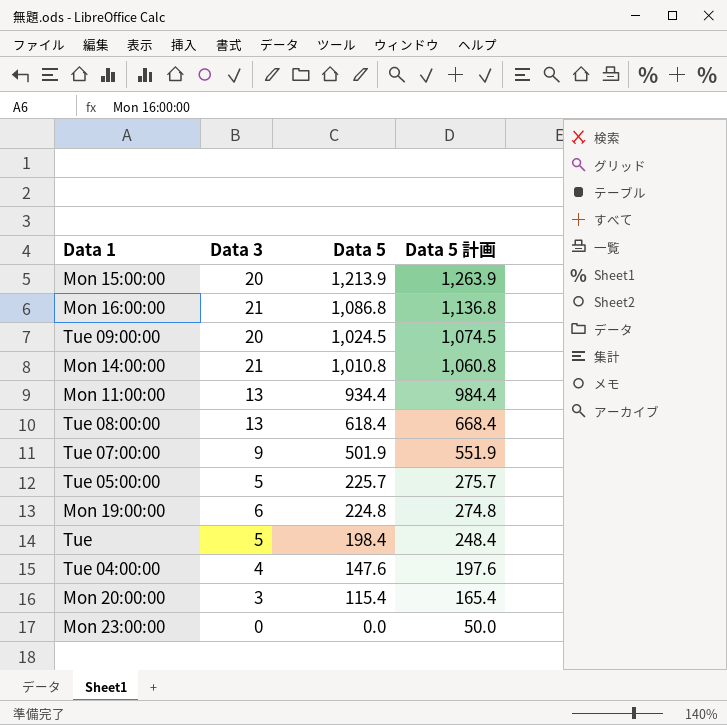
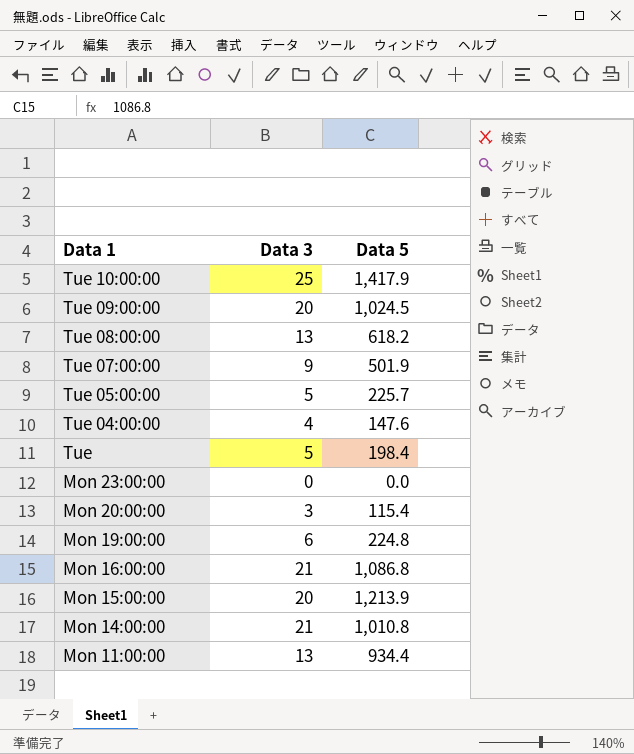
row order: Data 5 descending -> Data 1 descending
column Data 5 計画 | formula: [Data 5] + 50 -> none
row Tue 10:00:00: none -> 25 | 1,417.9
Tue 08:00:00 | Data 5: 618.4 -> 618.2

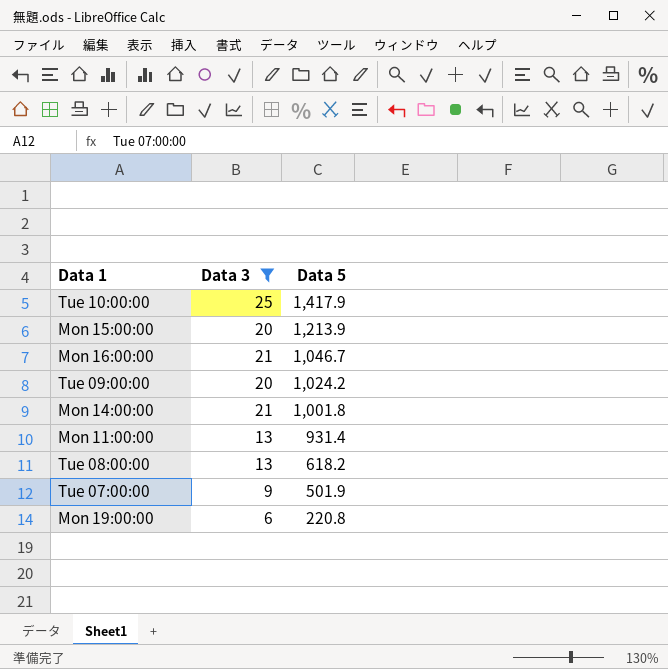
filter: none -> Data 3 >= 6
row order: Data 1 descending -> Data 5 descending
Mon 16:00:00 | Data 5: 1,086.8 -> 1,046.7
Tue 09:00:00 | Data 5: 1,024.5 -> 1,024.2
Mon 14:00:00 | Data 5: 1,010.8 -> 1,001.8
Mon 11:00:00 | Data 5: 934.4 -> 931.4
Mon 19:00:00 | Data 5: 224.8 -> 220.8

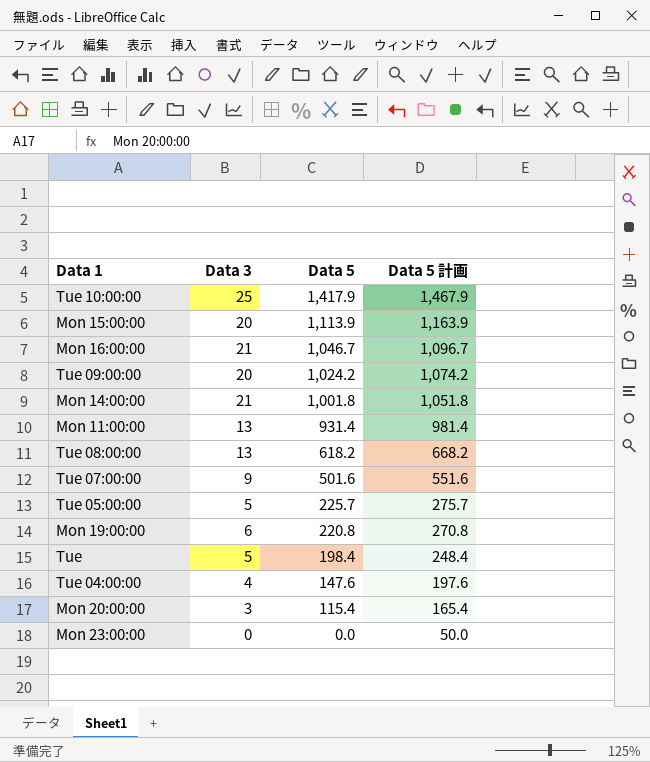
filter: Data 3 >= 6 -> none
column Data 5 計画 | formula: none -> [Data 5] + 50
Mon 15:00:00 | Data 5: 1,213.9 -> 1,113.9
Tue 07:00:00 | Data 5: 501.9 -> 501.6

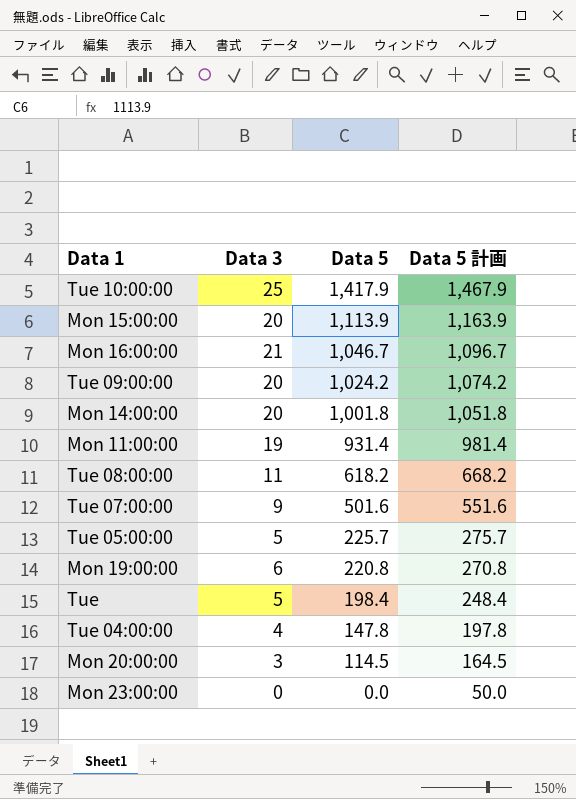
Mon 14:00:00 | Data 3: 21 -> 20
Mon 11:00:00 | Data 3: 13 -> 19
Tue 08:00:00 | Data 3: 13 -> 11
Tue 04:00:00 | Data 5: 147.6 -> 147.8
Tue 04:00:00 | Data 5 計画: 197.6 -> 197.8
Mon 20:00:00 | Data 5: 115.4 -> 114.5
Mon 20:00:00 | Data 5 計画: 165.4 -> 164.5

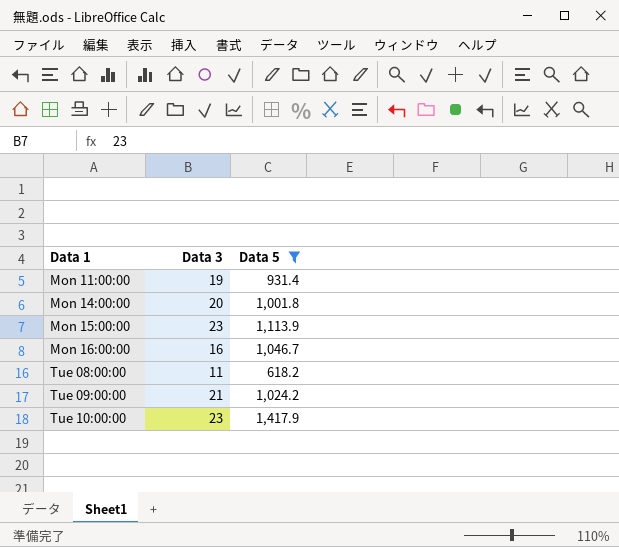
filter: none -> Data 5 >= 618.2
row order: Data 5 descending -> Data 1 ascending
column Data 5 計画 | formula: [Data 5] + 50 -> none
Mon 15:00:00 | Data 3: 20 -> 23
Mon 16:00:00 | Data 3: 21 -> 16
Tue 09:00:00 | Data 3: 20 -> 21
Tue 10:00:00 | Data 3: 25 -> 23

